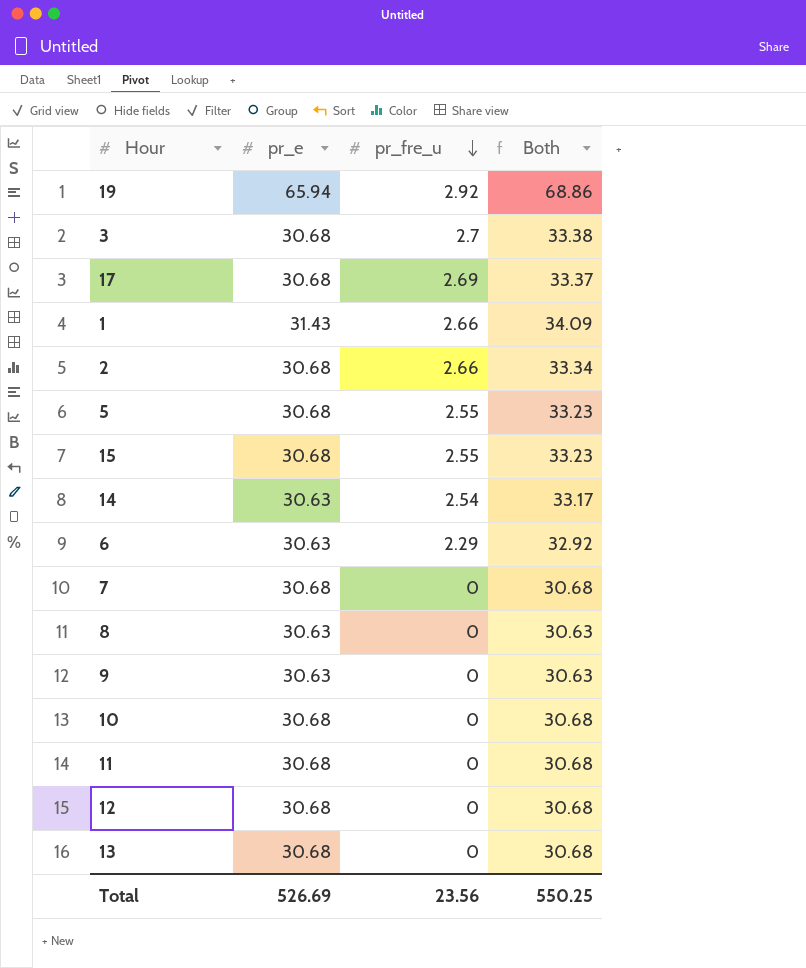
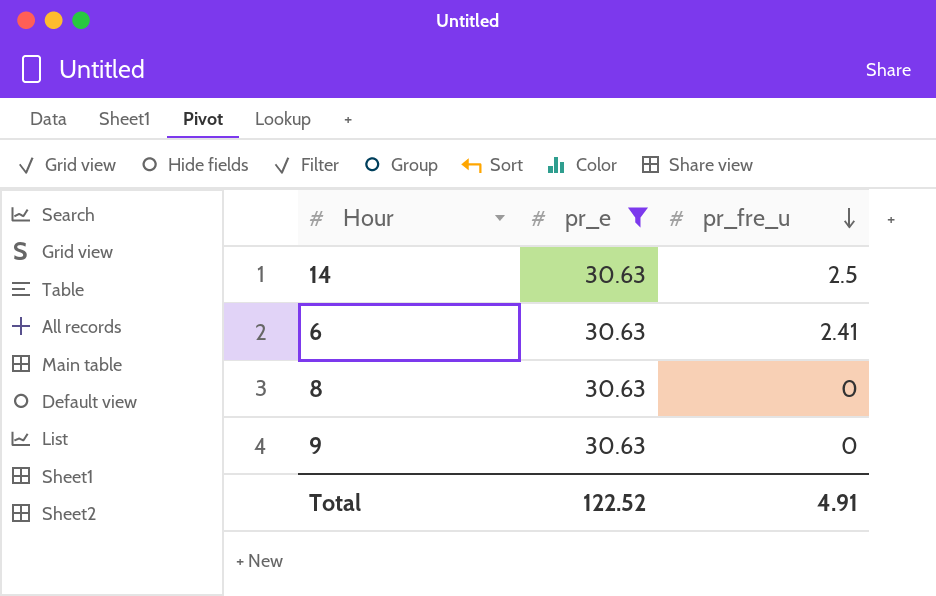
filter: none -> pr_e = 30.63
column Both | formula: [pr_e] + [pr_fre_u] -> none
14 | pr_fre_u: 2.54 -> 2.5
6 | pr_fre_u: 2.29 -> 2.41
Total | pr_e: 526.69 -> 122.52
Total | pr_fre_u: 23.56 -> 4.91

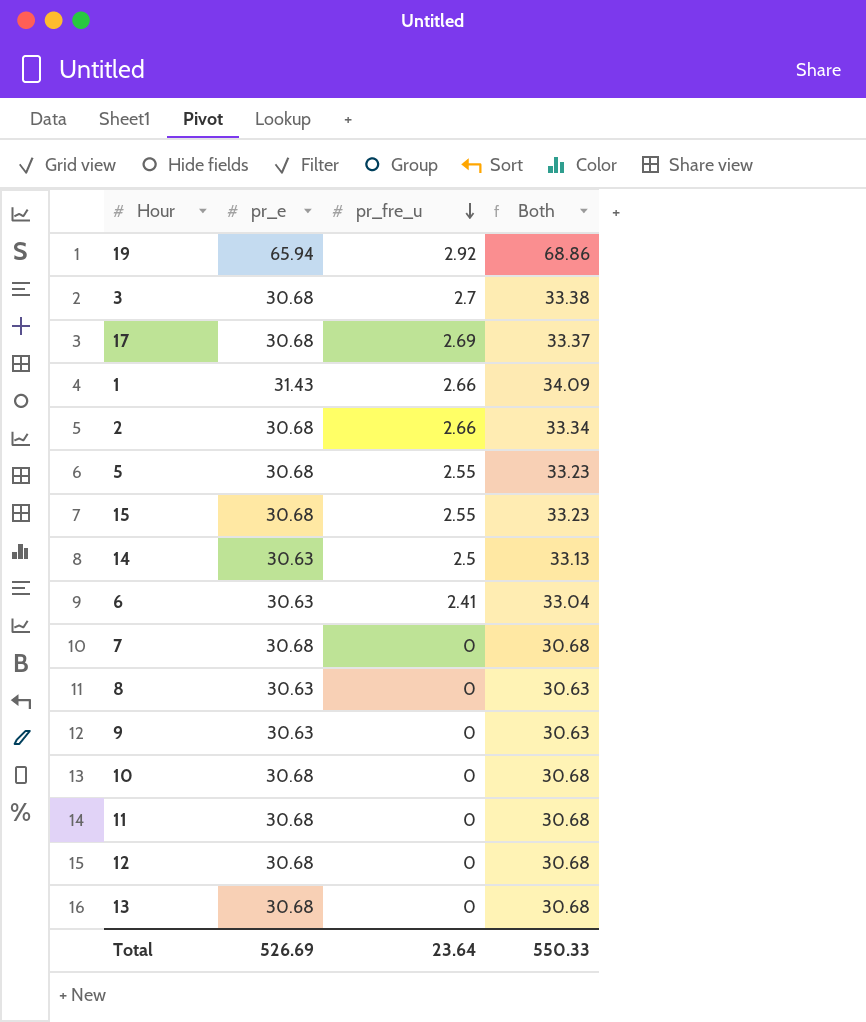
filter: pr_e = 30.63 -> none
column Both | formula: none -> [pr_e] + [pr_fre_u]
Total | pr_e: 122.52 -> 526.69
Total | pr_fre_u: 4.91 -> 23.64

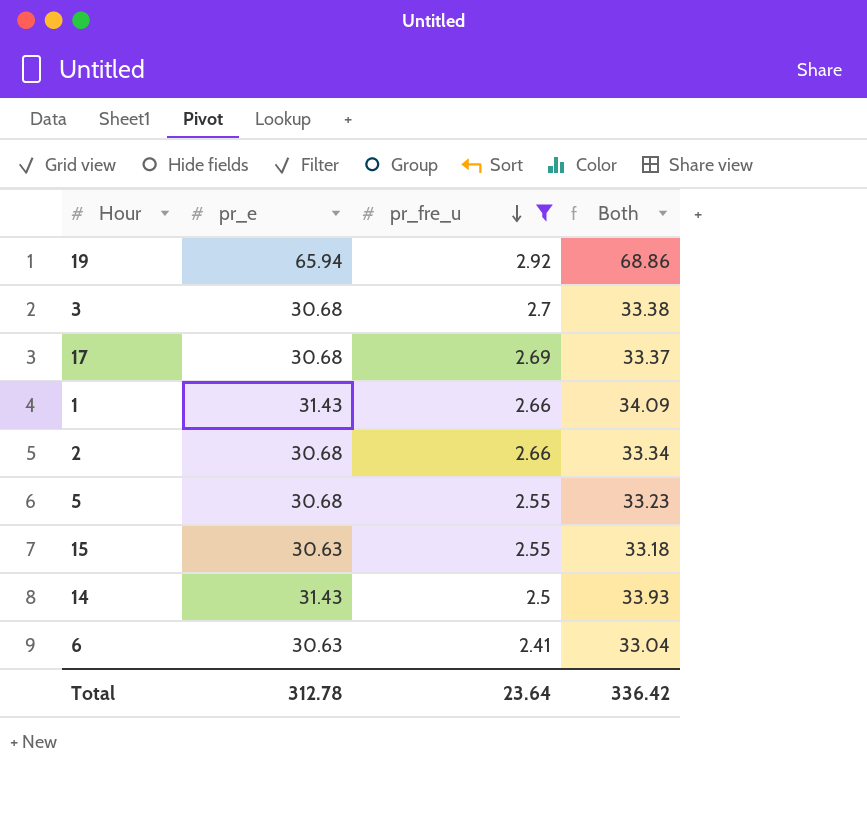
filter: none -> pr_fre_u != 0
15 | pr_e: 30.68 -> 30.63
15 | Both: 33.23 -> 33.18
14 | pr_e: 30.63 -> 31.43
14 | Both: 33.13 -> 33.93
Total | pr_e: 526.69 -> 312.78
Total | Both: 550.33 -> 336.42

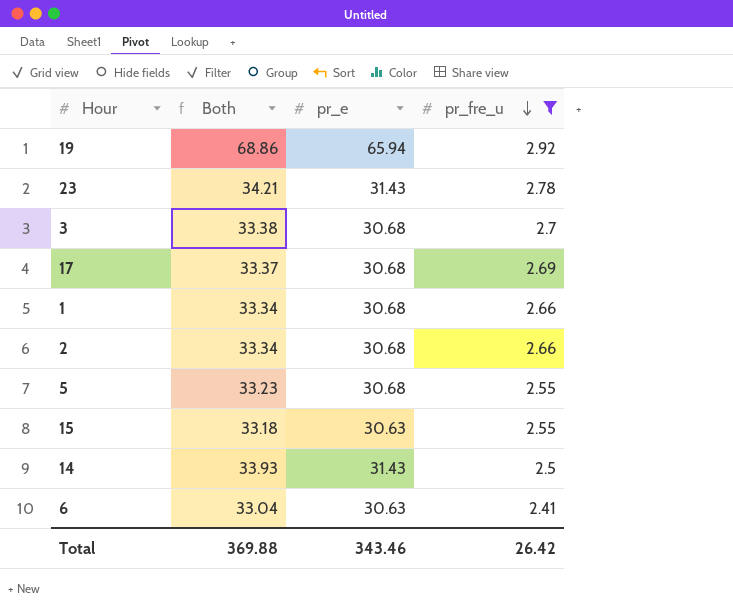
column Both | position: 4 -> 2
row 23: none -> 34.21 | 31.43 | 2.78
1 | Both: 34.09 -> 33.34
1 | pr_e: 31.43 -> 30.68
Total | Both: 336.42 -> 369.88
Total | pr_e: 312.78 -> 343.46
Total | pr_fre_u: 23.64 -> 26.42

